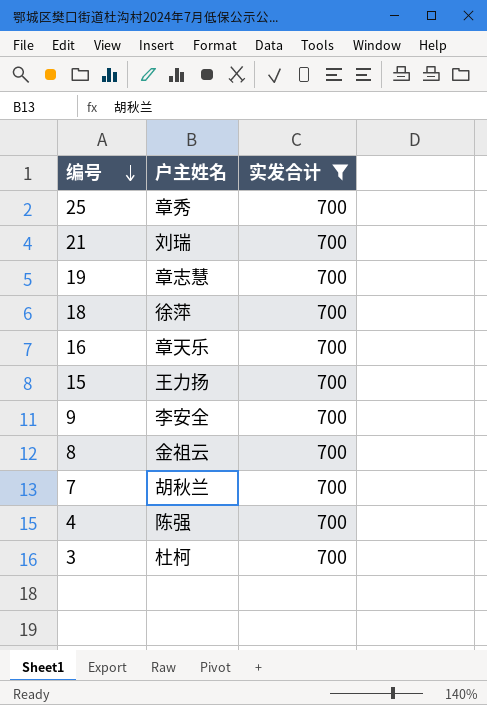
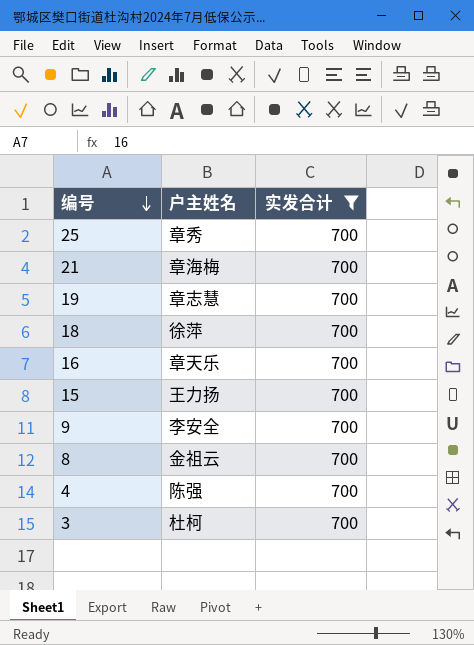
row 7: 胡秋兰 | 700 -> none
21 | 户主姓名: 刘瑞 -> 章海梅

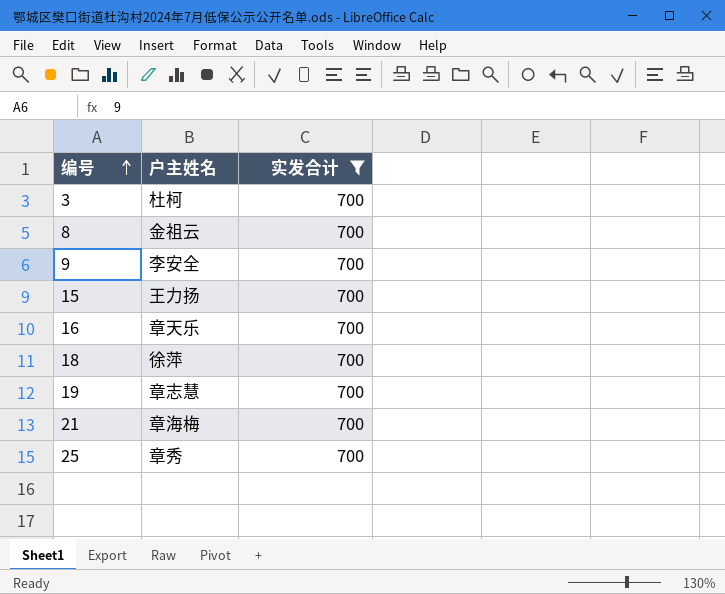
row order: 编号 descending -> 编号 ascending
row 4: 陈强 | 700 -> none

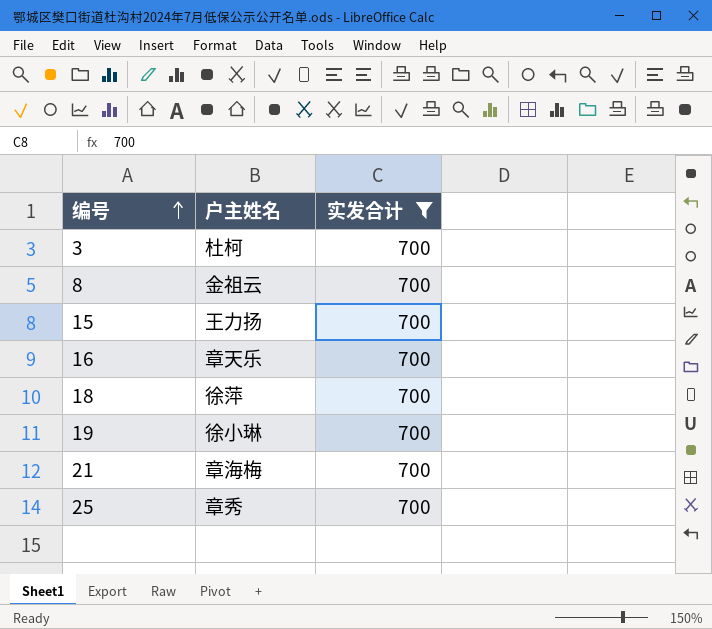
row 9: 李安全 | 700 -> none
19 | 户主姓名: 章志慧 -> 徐小琳

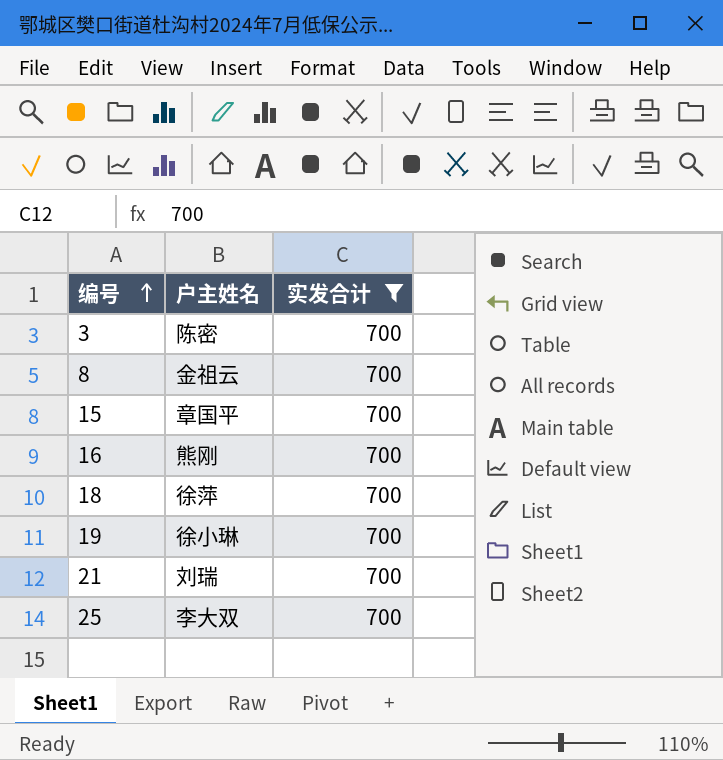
3 | 户主姓名: 杜柯 -> 陈密
15 | 户主姓名: 王力扬 -> 章国平
16 | 户主姓名: 章天乐 -> 熊刚
21 | 户主姓名: 章海梅 -> 刘瑞
25 | 户主姓名: 章秀 -> 李大双

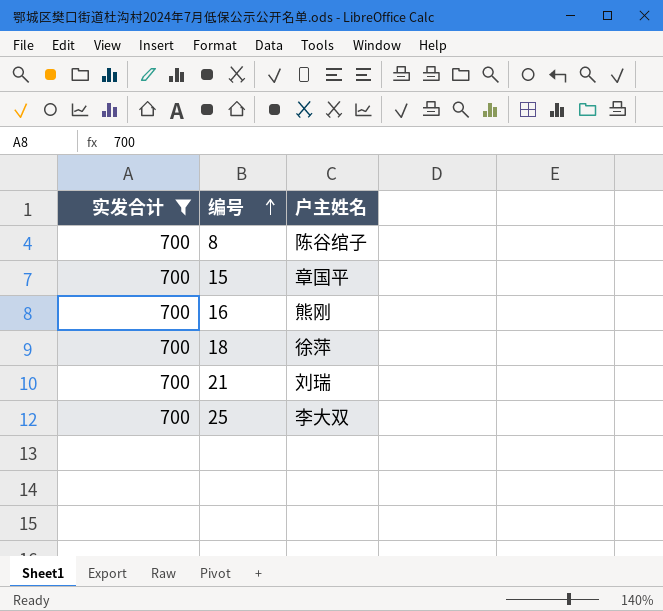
column 实发合计 | position: 3 -> 1
row 3: 陈密 | 700 -> none
row 19: 徐小琳 | 700 -> none
8 | 户主姓名: 金祖云 -> 陈谷绾子

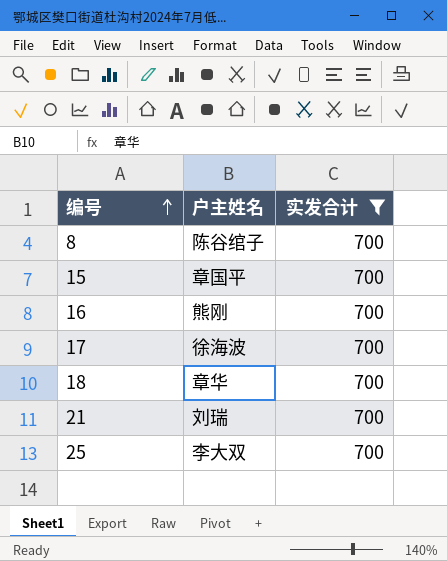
column 实发合计 | position: 1 -> 3
row 17: none -> 徐海波 | 700
18 | 户主姓名: 徐萍 -> 章华

